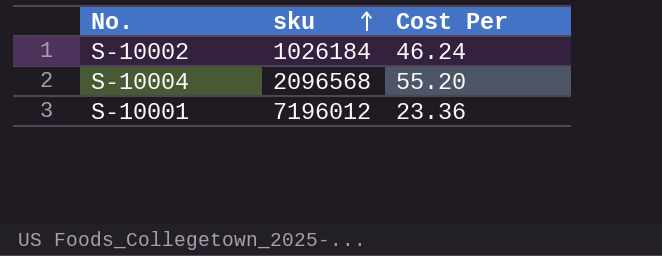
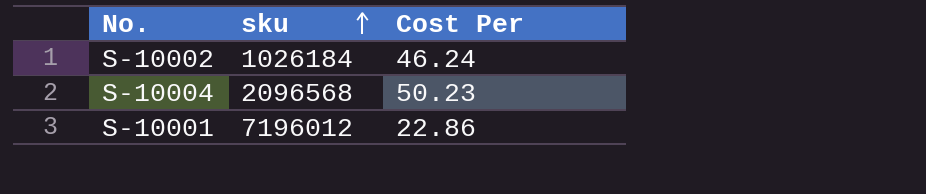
S-10004 | Cost Per: 55.20 -> 50.23
S-10001 | Cost Per: 23.36 -> 22.86

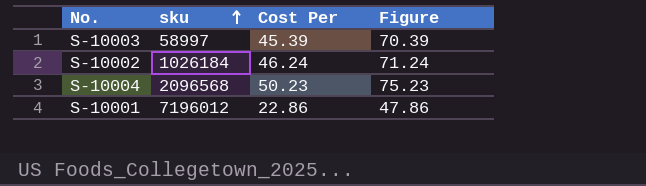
column Figure | formula: none -> [Cost Per] + 25
row S-10003: none -> 58997 | 45.39 | 70.39

